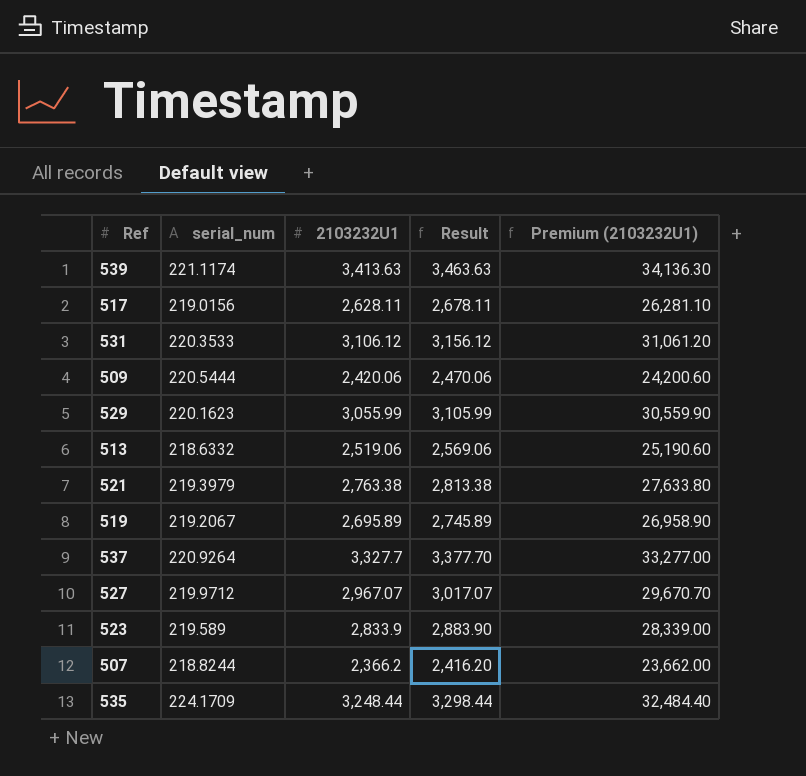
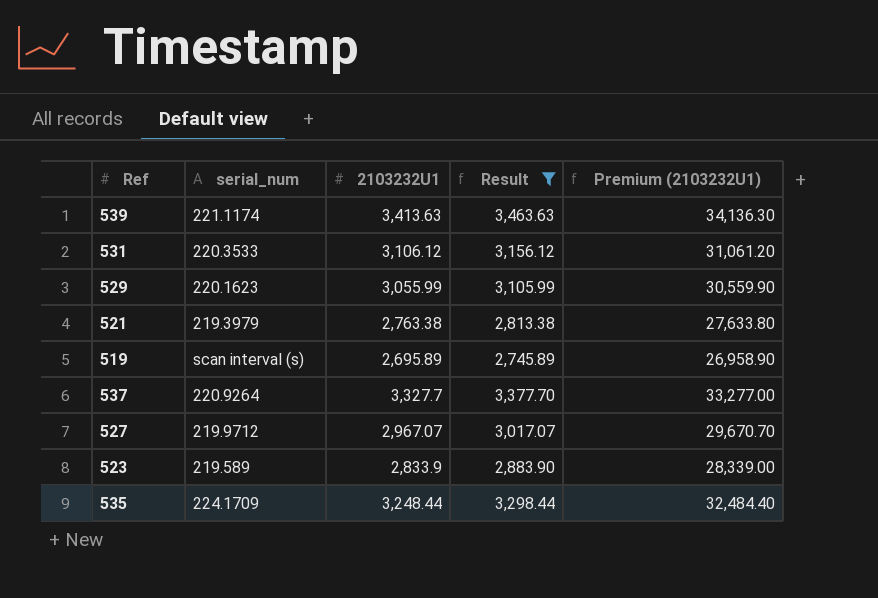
filter: none -> Result >= 2,745.89
519 | serial_num: 219.2067 -> scan interval (s)

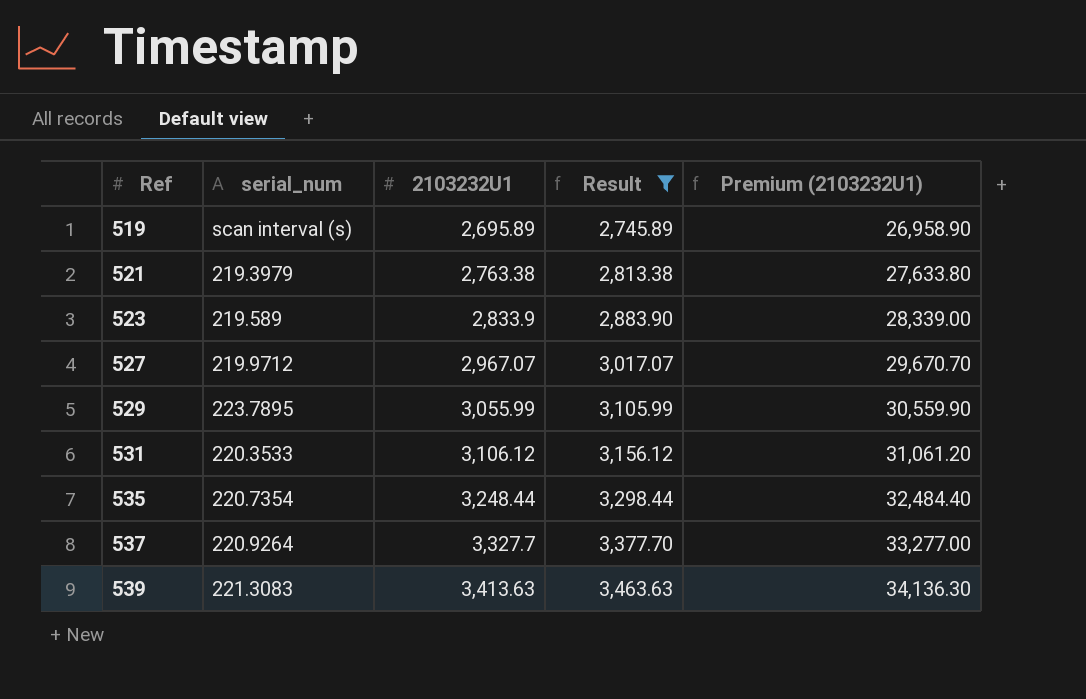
row order: none -> Ref ascending
529 | serial_num: 220.1623 -> 223.7895
535 | serial_num: 224.1709 -> 220.7354
539 | serial_num: 221.1174 -> 221.3083

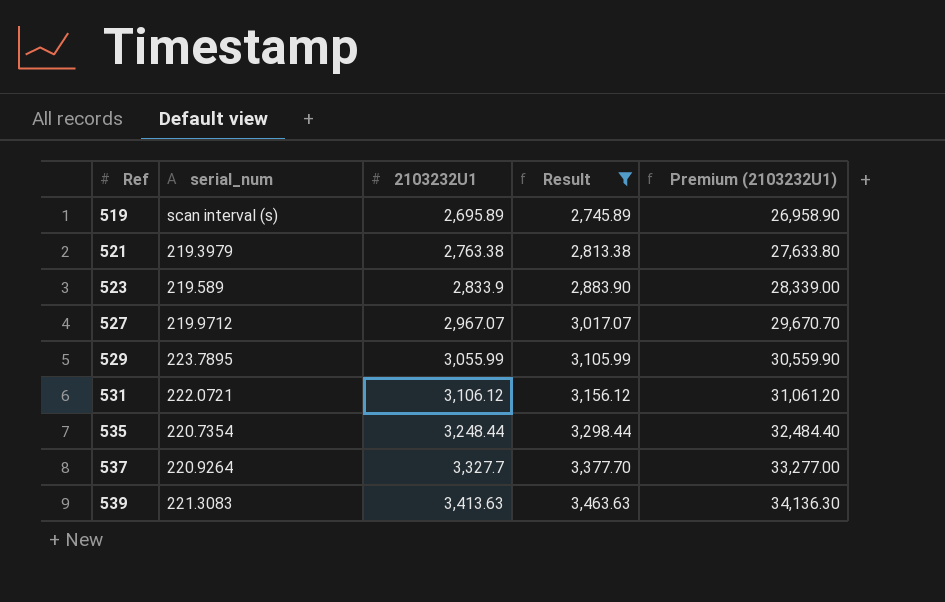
531 | serial_num: 220.3533 -> 222.0721

